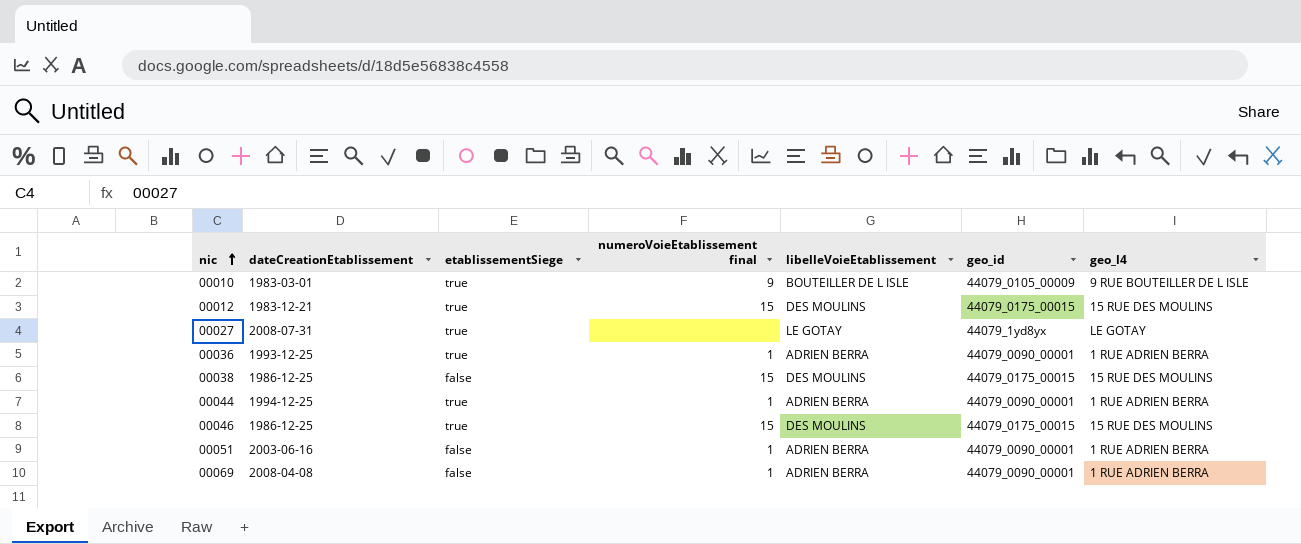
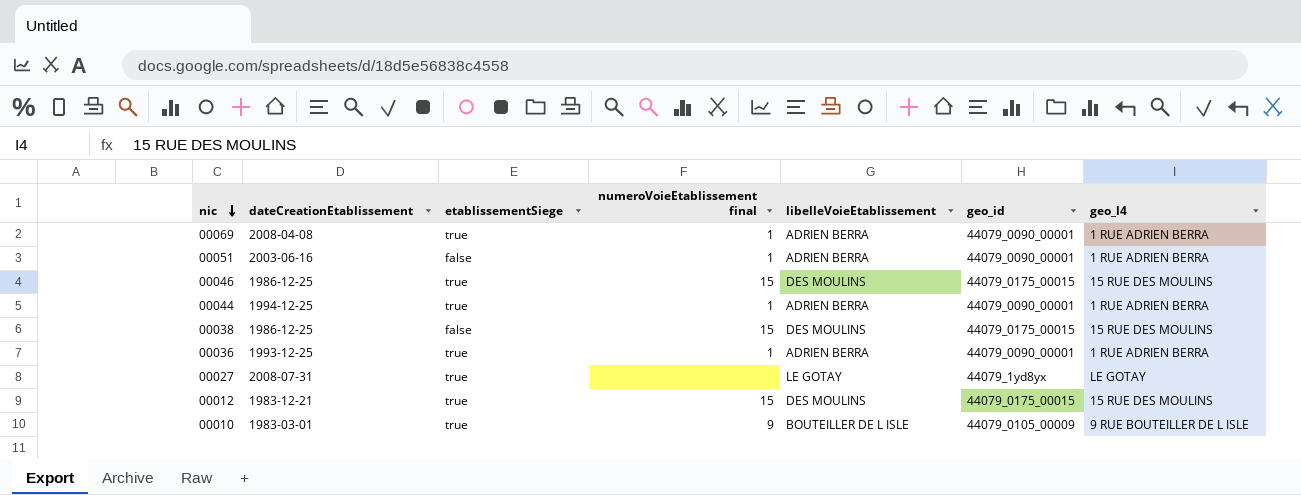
row order: nic ascending -> nic descending
00069 | etablissementSiege: false -> true

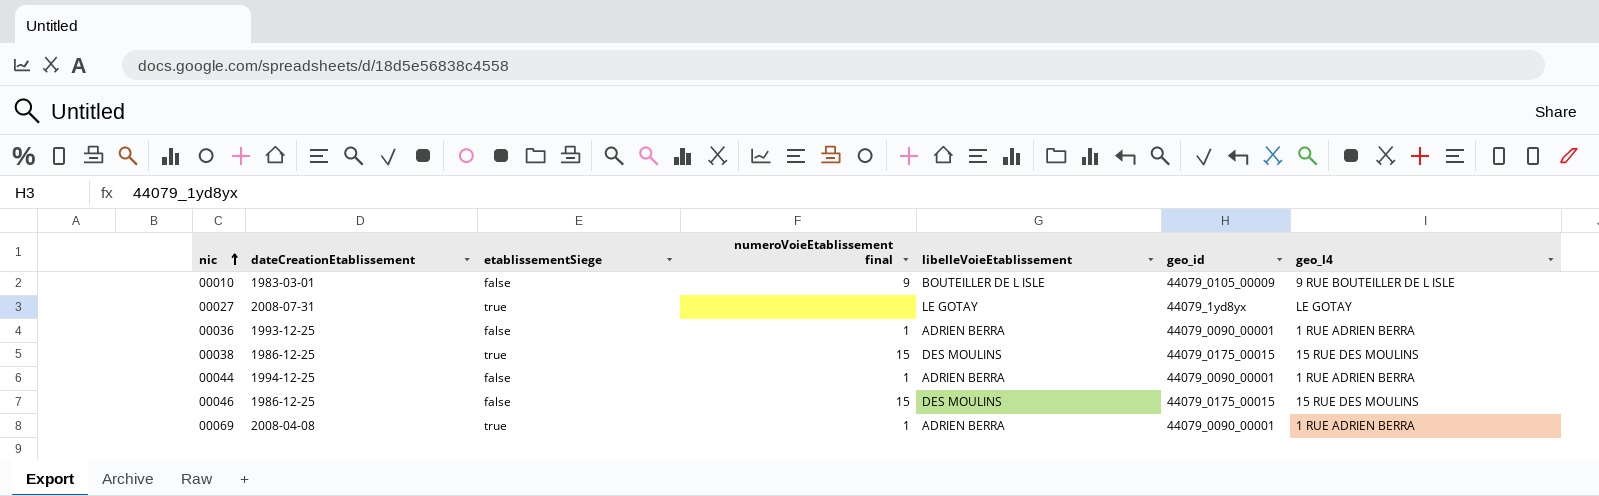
row order: nic descending -> nic ascending
row 00051: 2003-06-16 | false | 1 | ADRIEN BERRA | 44079_0090_00001 | 1 RUE ADRIEN BERRA -> none
row 00012: 1983-12-21 | true | 15 | DES MOULINS | 44079_0175_00015 | 15 RUE DES MOULINS -> none
00010 | etablissementSiege: true -> false
00036 | etablissementSiege: true -> false
00038 | etablissementSiege: false -> true
00044 | etablissementSiege: true -> false
00046 | etablissementSiege: true -> false

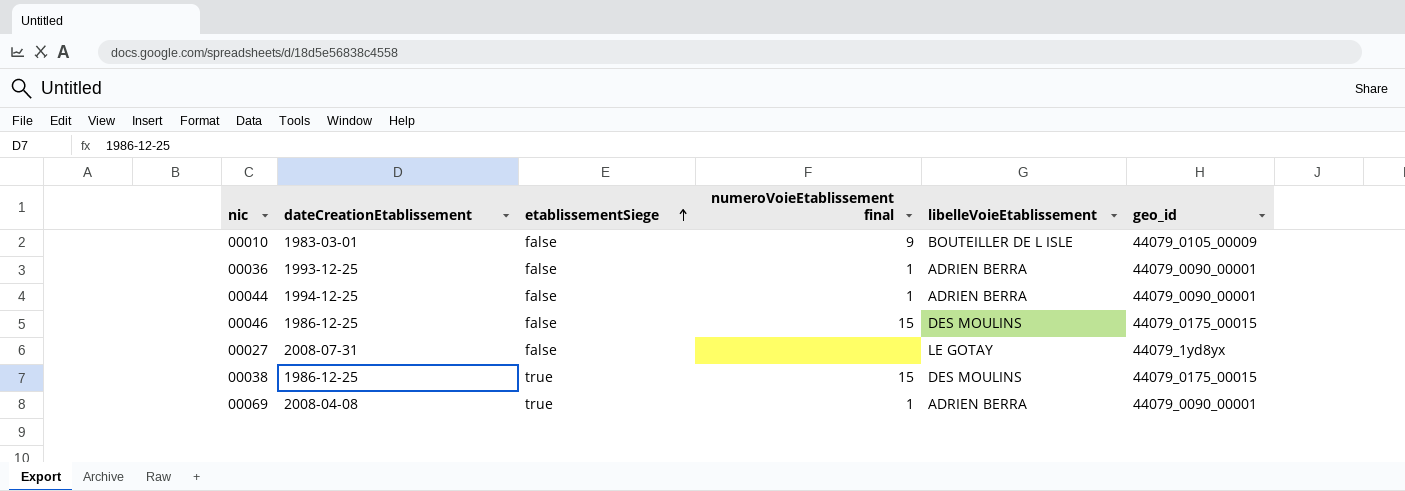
row order: nic ascending -> etablissementSiege ascending
column geo_l4 | position: 7 -> none
00027 | etablissementSiege: true -> false

